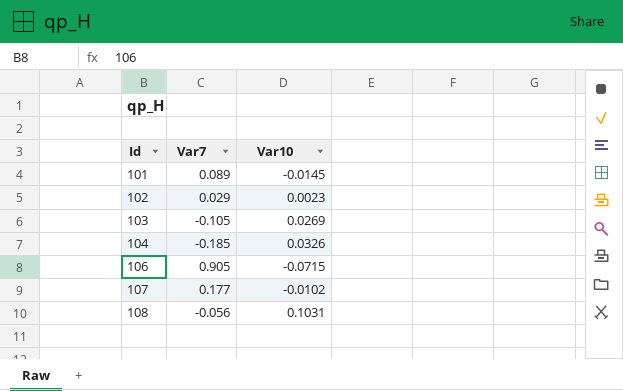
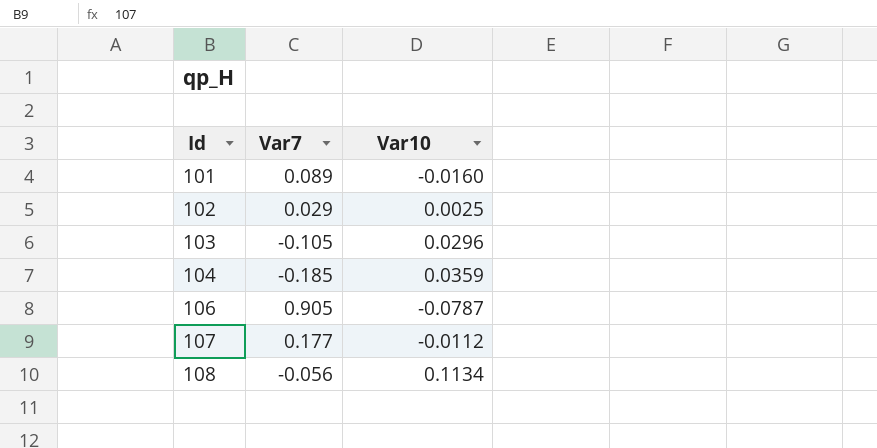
101 | Var10: -0.0145 -> -0.0160
102 | Var10: 0.0023 -> 0.0025
103 | Var10: 0.0269 -> 0.0296
104 | Var10: 0.0326 -> 0.0359
106 | Var10: -0.0715 -> -0.0787
107 | Var10: -0.0102 -> -0.0112
108 | Var10: 0.1031 -> 0.1134

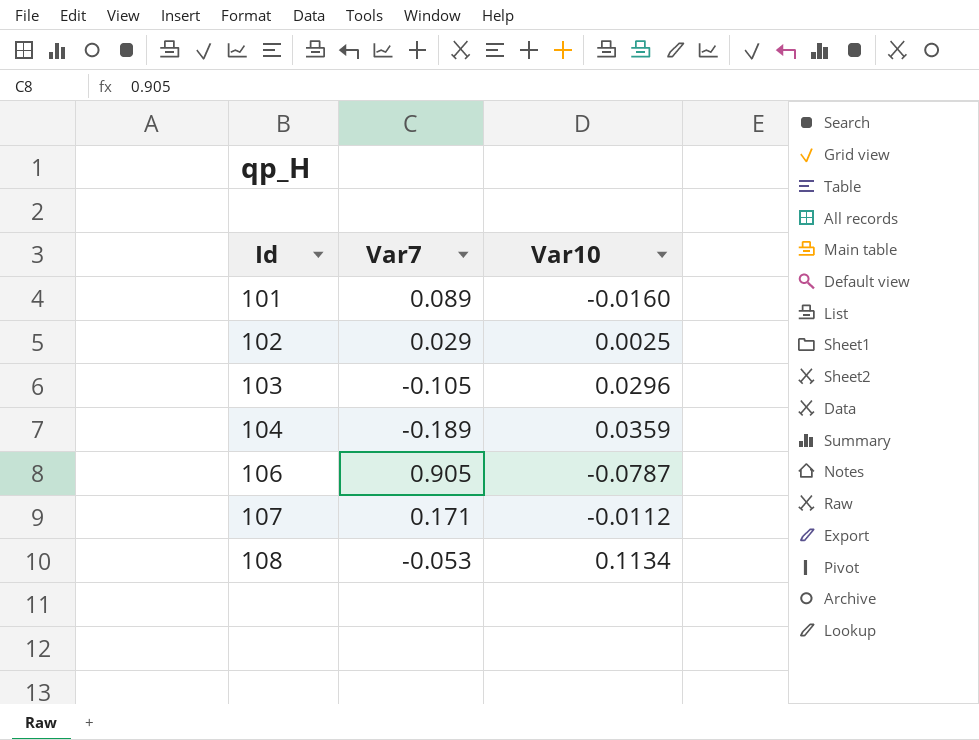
104 | Var7: -0.185 -> -0.189
107 | Var7: 0.177 -> 0.171
108 | Var7: -0.056 -> -0.053

